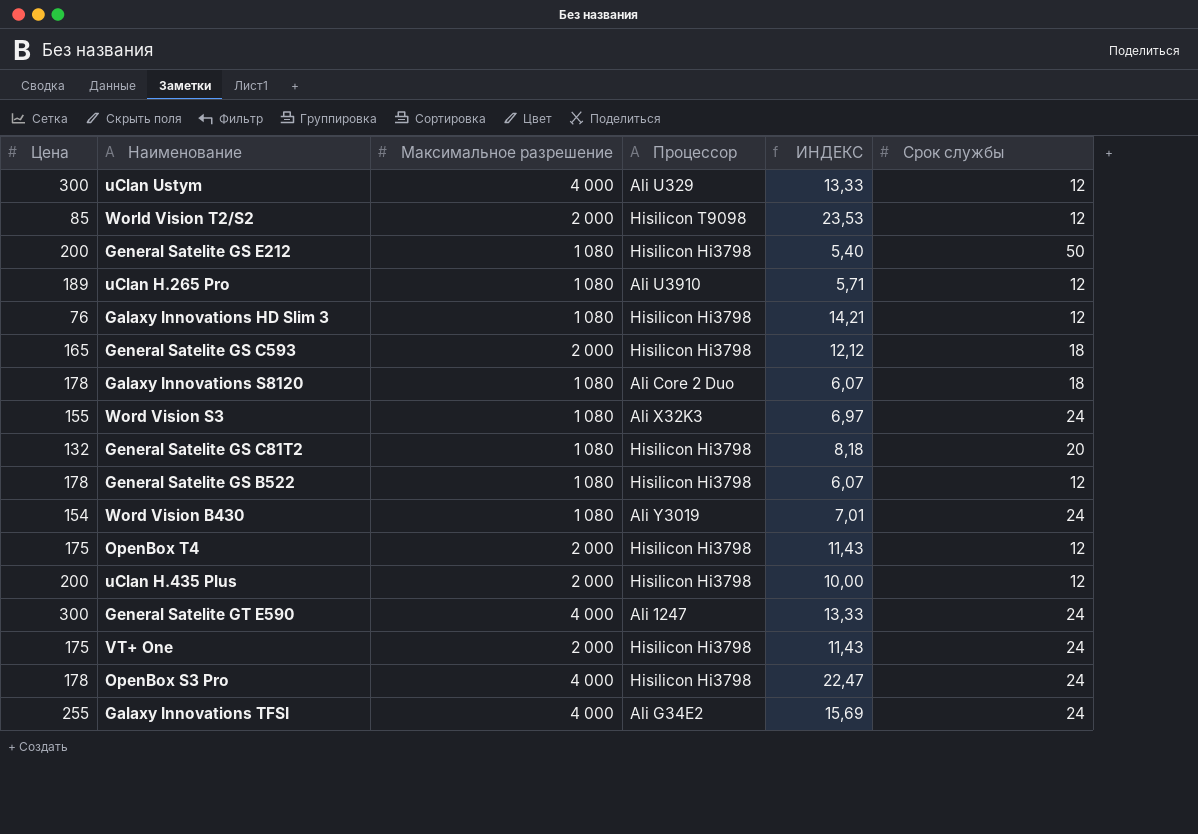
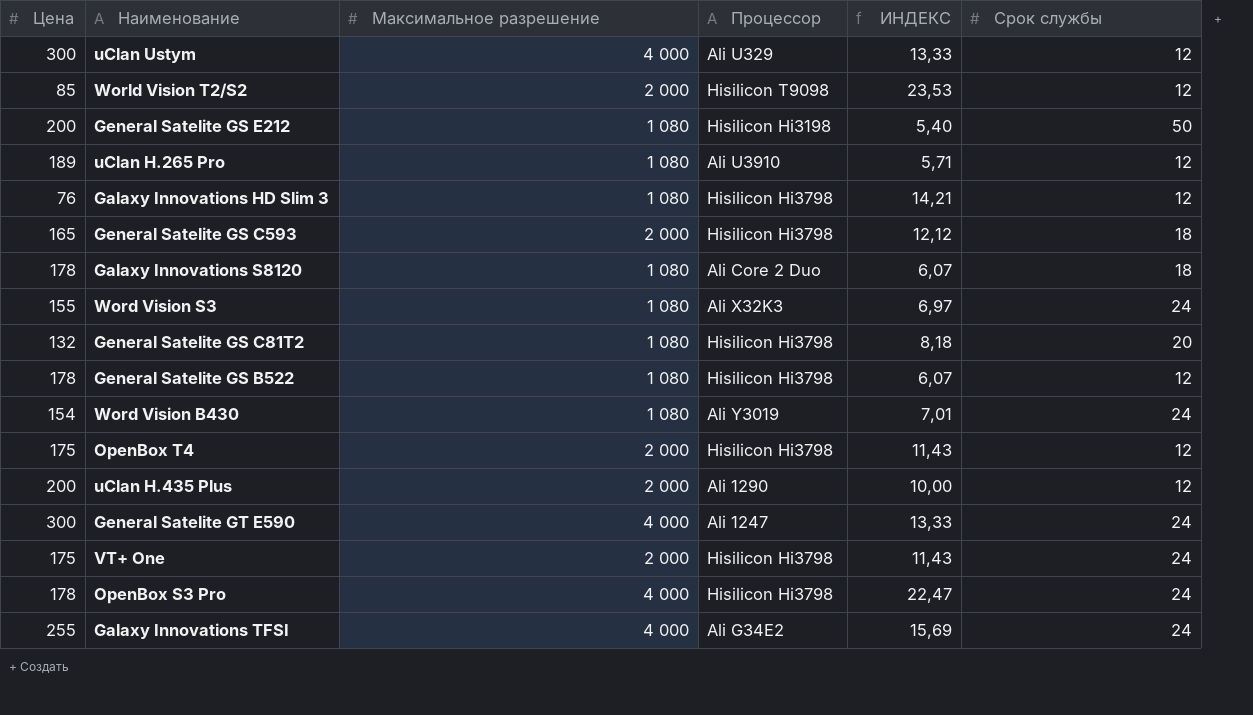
General Satelite GS E212 | Процессор: Hisilicon Hi3798 -> Hisilicon Hi3198
uClan H.435 Plus | Процессор: Hisilicon Hi3798 -> Ali 1290

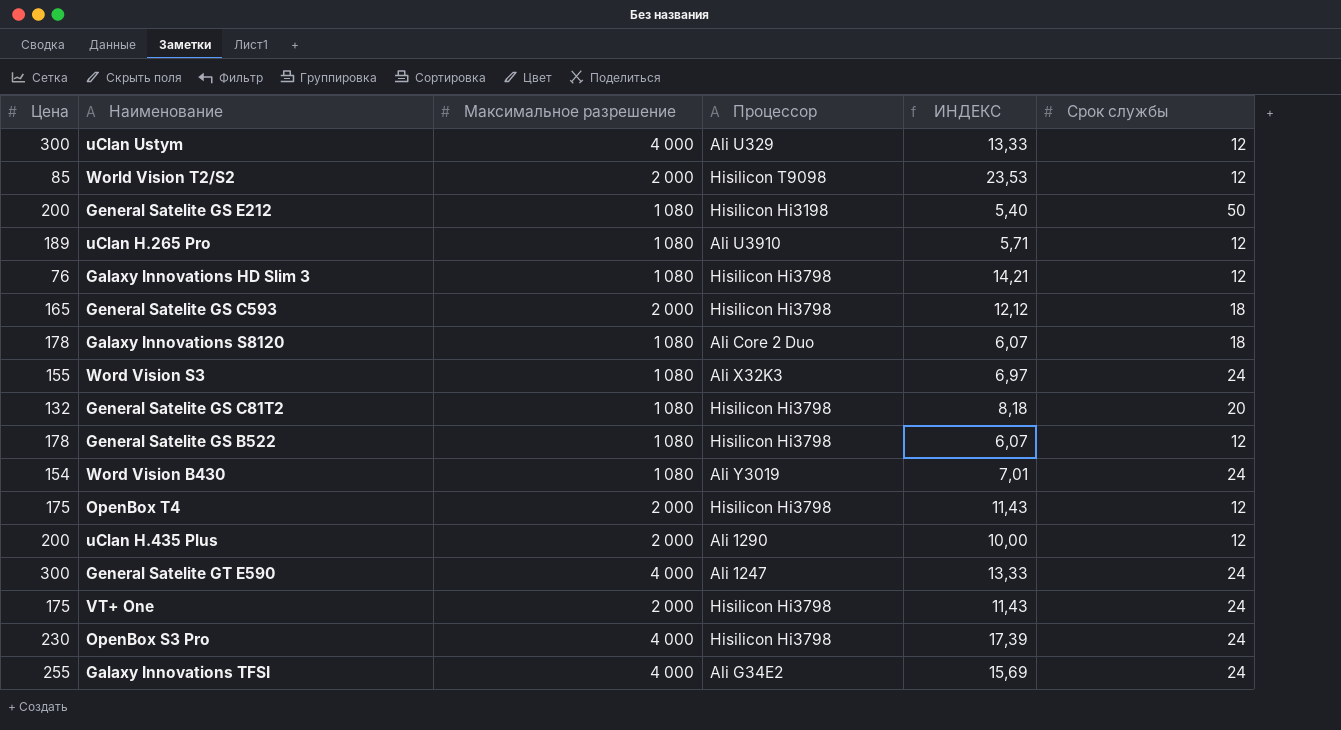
OpenBox S3 Pro | Цена: 178 -> 230
OpenBox S3 Pro | ИНДЕКС: 22,47 -> 17,39

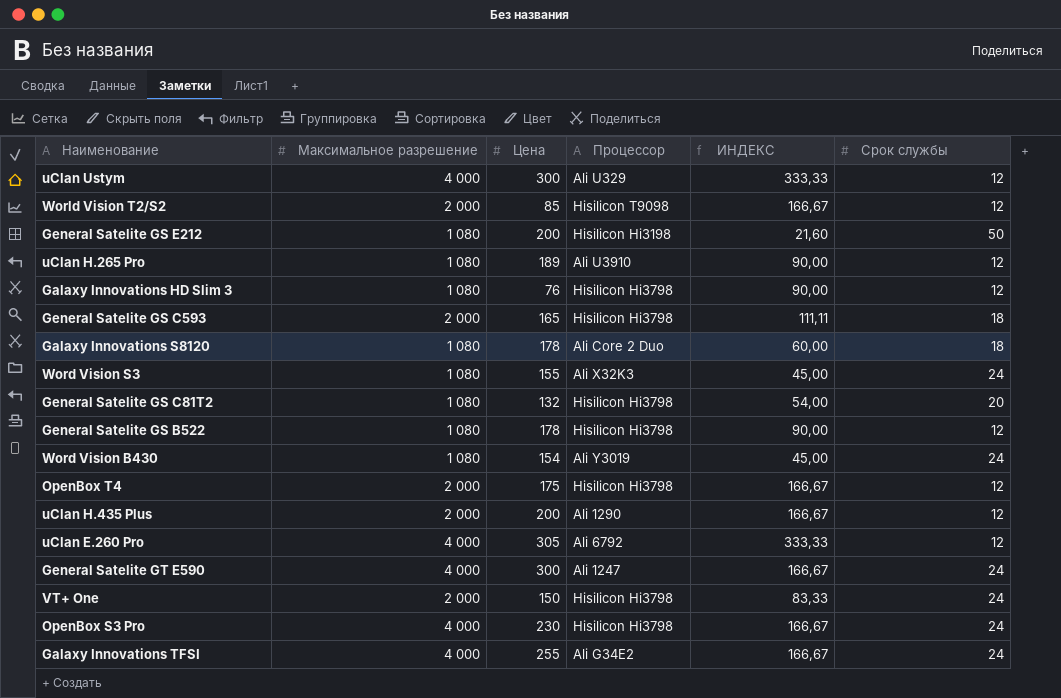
column Цена | position: 1 -> 3
column ИНДЕКС | formula: [Максимальное разрешение] / [Цена] -> [Максимальное разрешение] / [Срок службы]
row uClan E.260 Pro: none -> 4 000 | 305 | Ali 6792 | 333,33 | 12
VT+ One | Цена: 175 -> 150

